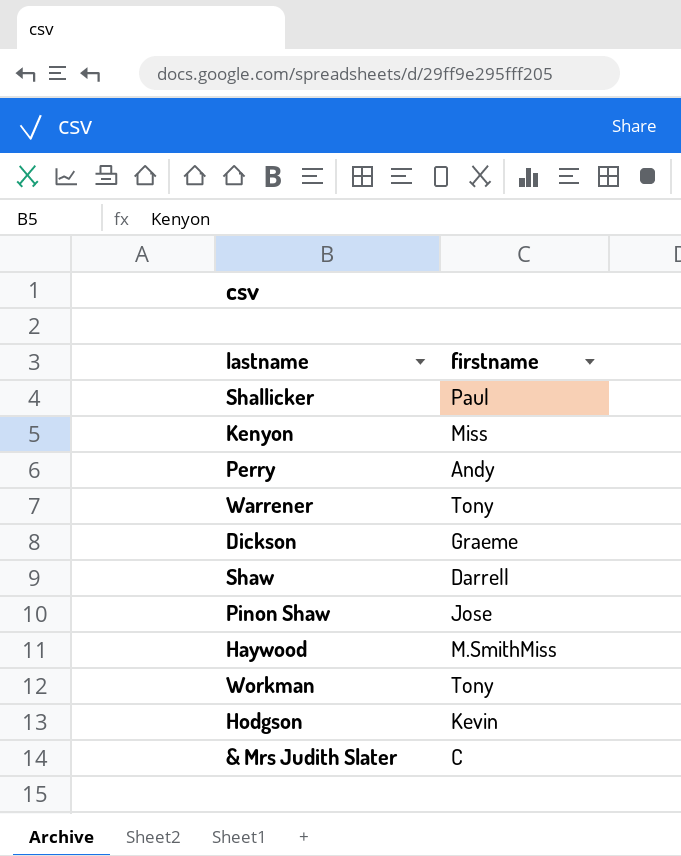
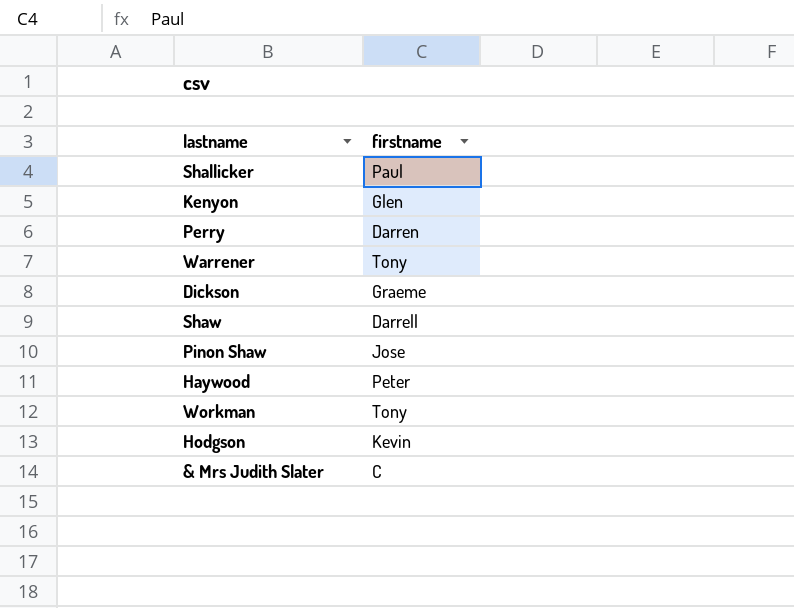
Kenyon | firstname: Miss -> Glen
Perry | firstname: Andy -> Darren
Haywood | firstname: M.SmithMiss -> Peter

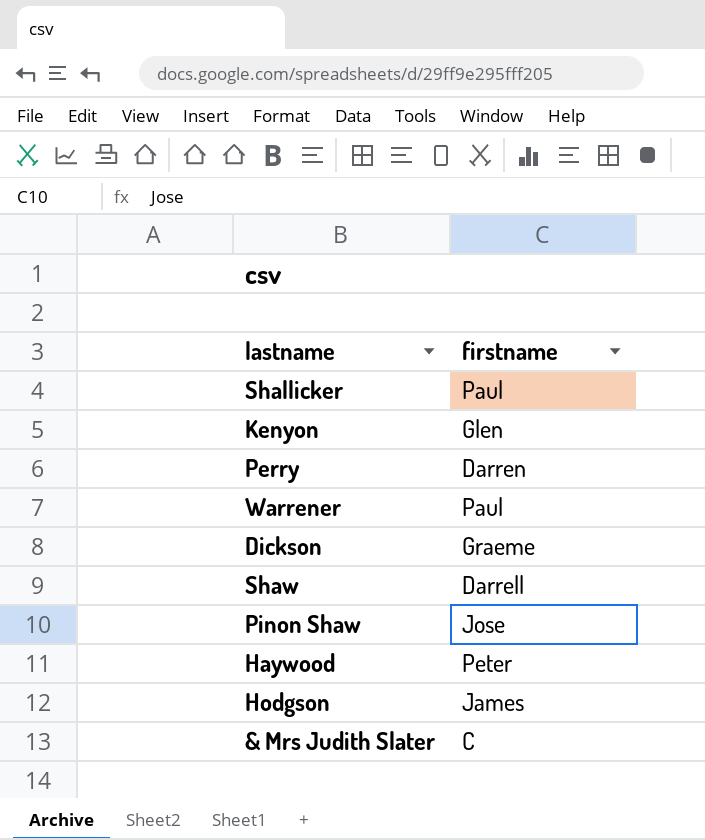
row Workman: Tony -> none
Warrener | firstname: Tony -> Paul
Hodgson | firstname: Kevin -> James

